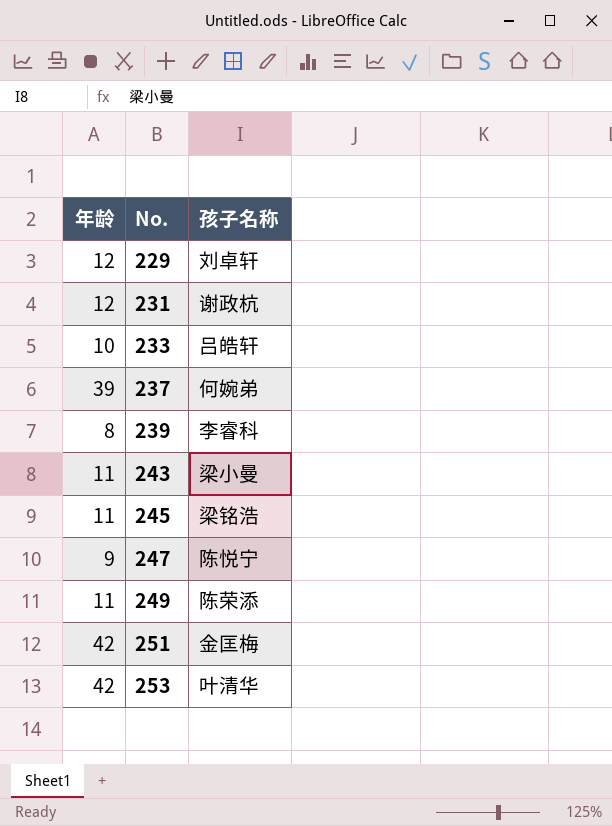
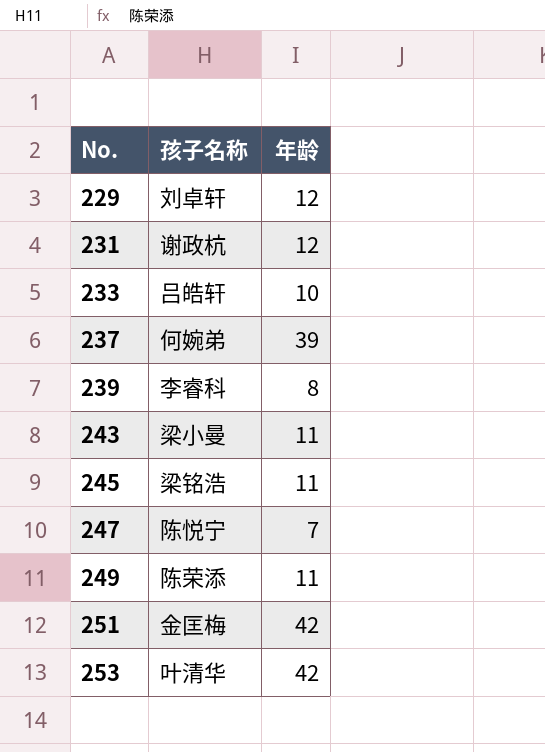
column 年龄 | position: 1 -> 3
247 | 年龄: 9 -> 7

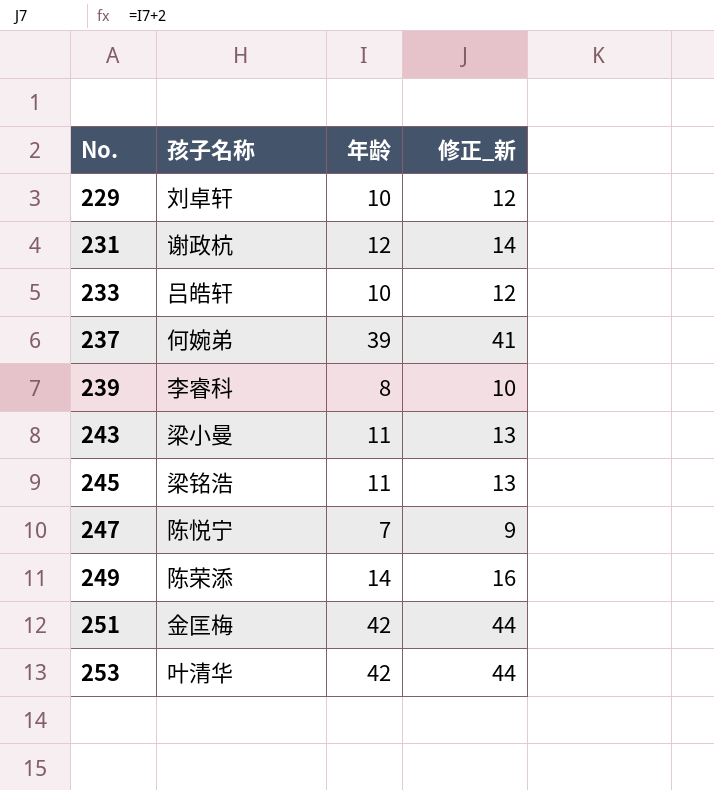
column 修正_新 | formula: none -> [年龄] + 2
229 | 年龄: 12 -> 10
249 | 年龄: 11 -> 14

